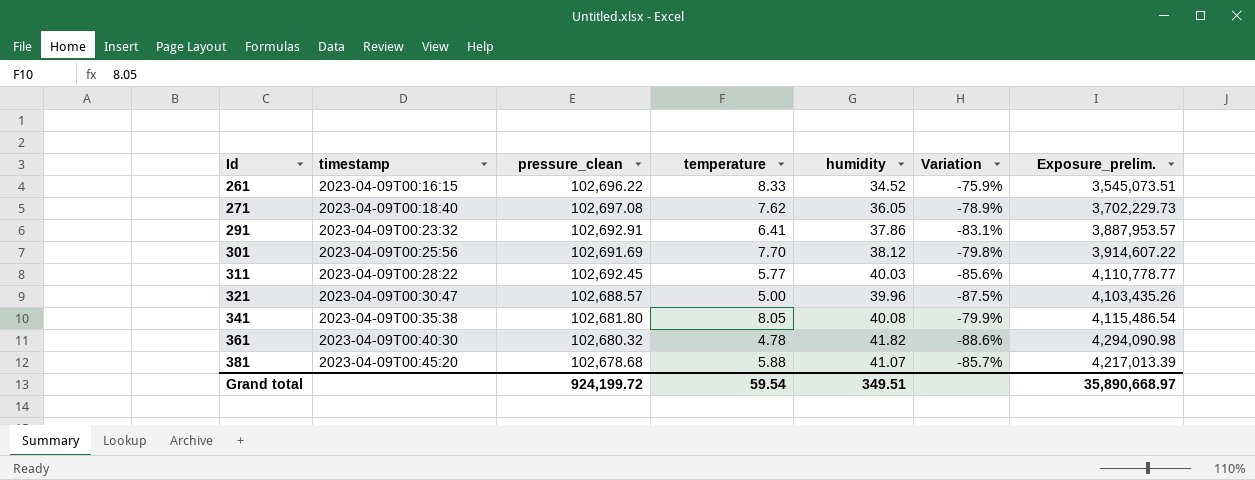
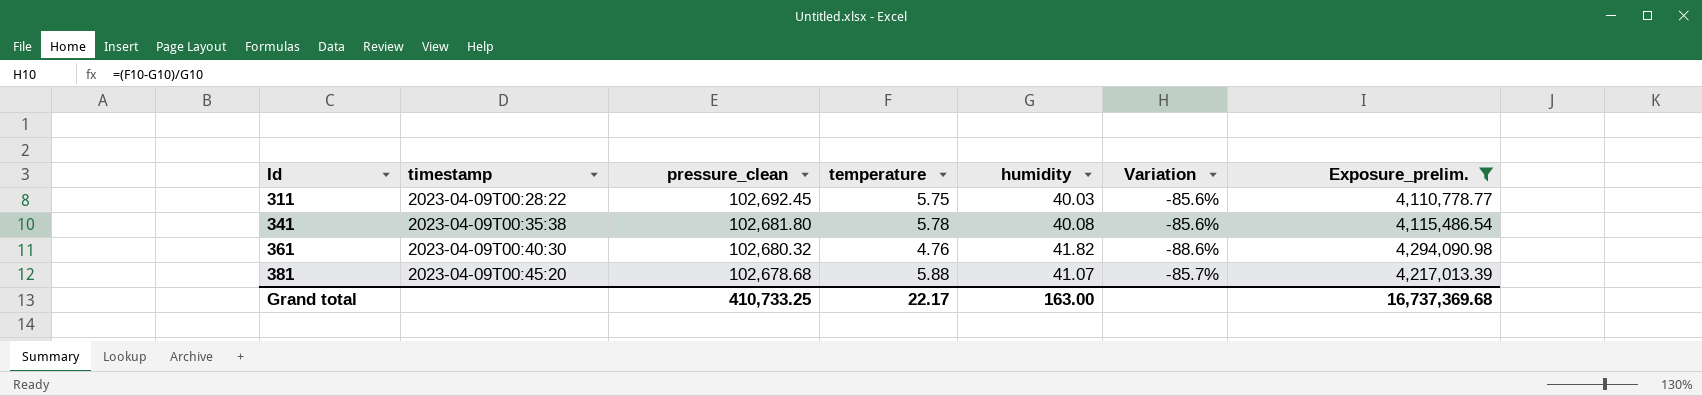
filter: none -> Exposure_prelim. >= 4,110,778.77
311 | temperature: 5.77 -> 5.75
341 | temperature: 8.05 -> 5.78
341 | Variation: -79.9% -> -85.6%
361 | temperature: 4.78 -> 4.76
Grand total | pressure_clean: 924,199.72 -> 410,733.25
Grand total | temperature: 59.54 -> 22.17
Grand total | humidity: 349.51 -> 163.00
Grand total | Exposure_prelim.: 35,890,668.97 -> 16,737,369.68

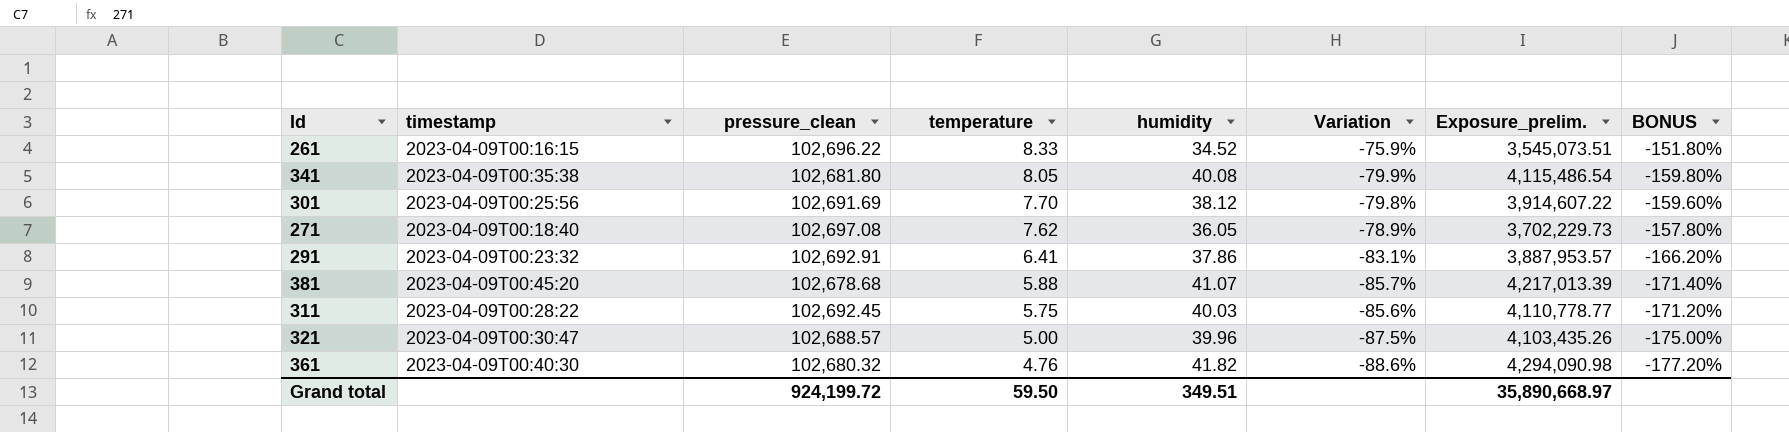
filter: Exposure_prelim. >= 4,110,778.77 -> none
row order: Id ascending -> temperature descending
column BONUS | formula: none -> [Variation] * 2
341 | temperature: 5.78 -> 8.05
341 | Variation: -85.6% -> -79.9%
Grand total | pressure_clean: 410,733.25 -> 924,199.72
Grand total | temperature: 22.17 -> 59.50
Grand total | humidity: 163.00 -> 349.51
Grand total | Exposure_prelim.: 16,737,369.68 -> 35,890,668.97

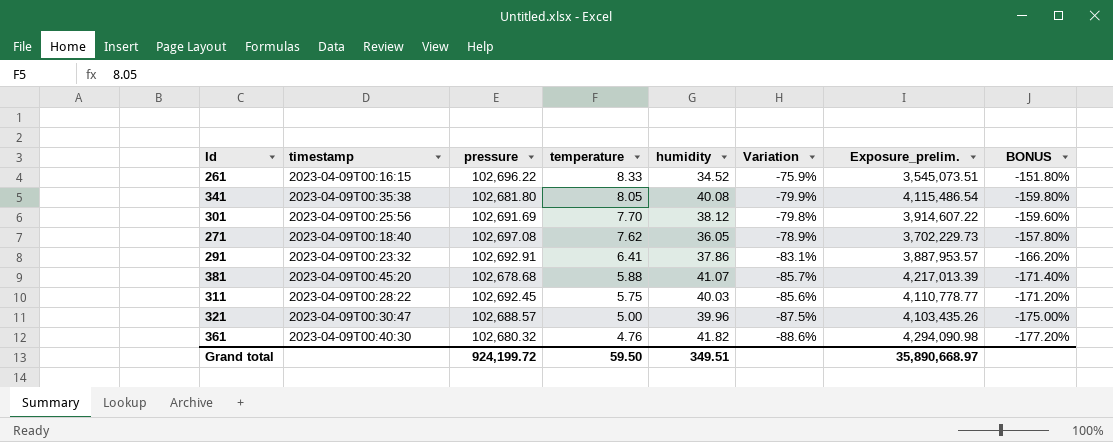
column name: pressure_clean -> pressure

